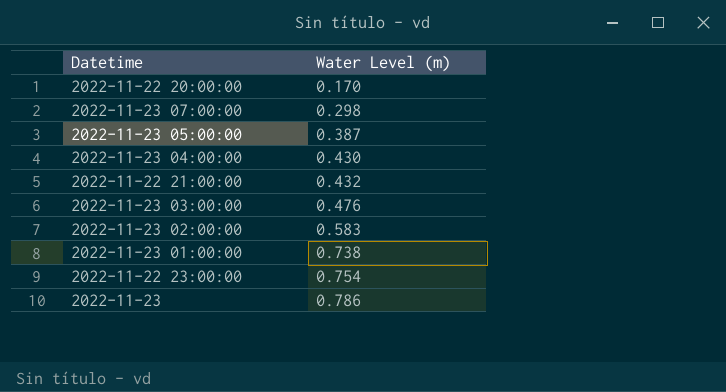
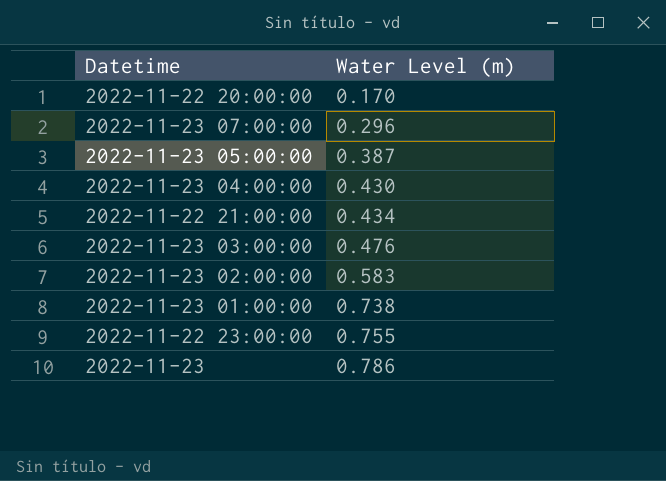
2022-11-23 07:00:00 | Water Level (m): 0.298 -> 0.296
2022-11-22 21:00:00 | Water Level (m): 0.432 -> 0.434
2022-11-22 23:00:00 | Water Level (m): 0.754 -> 0.755

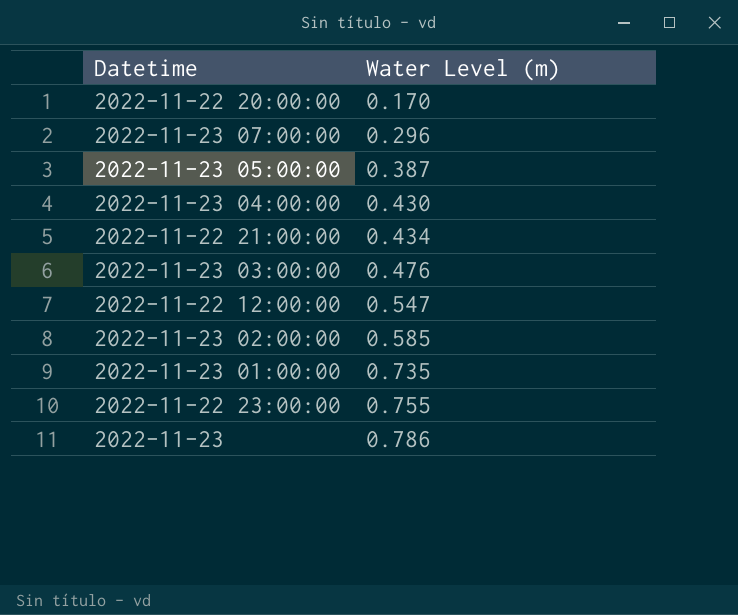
row 2022-11-22 12:00:00: none -> 0.547
2022-11-23 02:00:00 | Water Level (m): 0.583 -> 0.585
2022-11-23 01:00:00 | Water Level (m): 0.738 -> 0.735

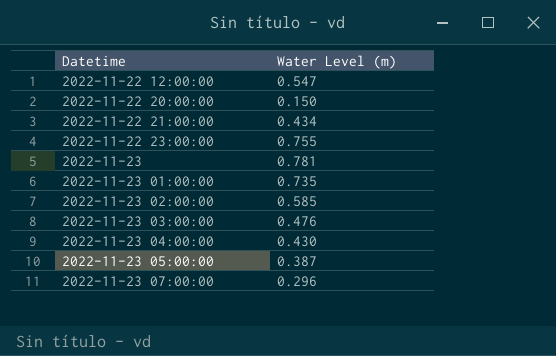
row order: Water Level (m) ascending -> Datetime ascending
2022-11-22 20:00:00 | Water Level (m): 0.170 -> 0.150
2022-11-23 | Water Level (m): 0.786 -> 0.781

